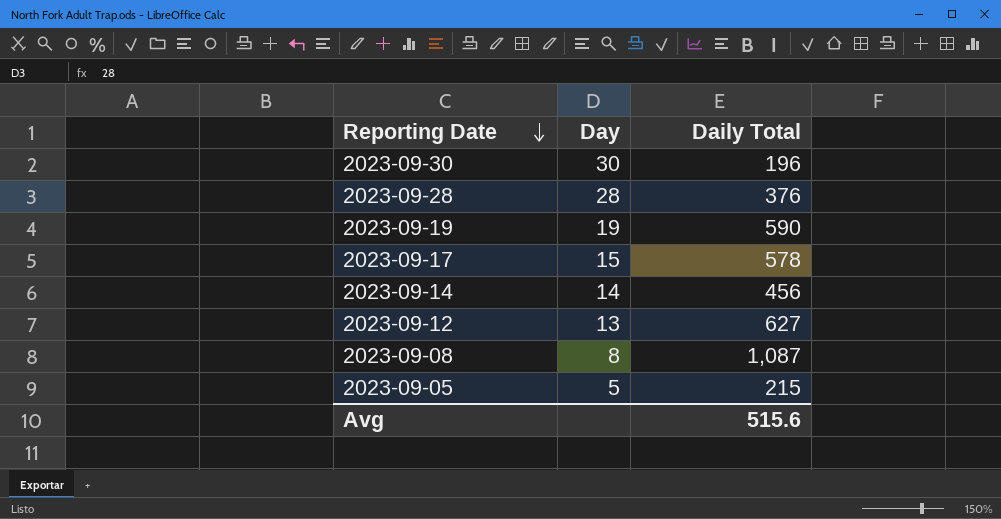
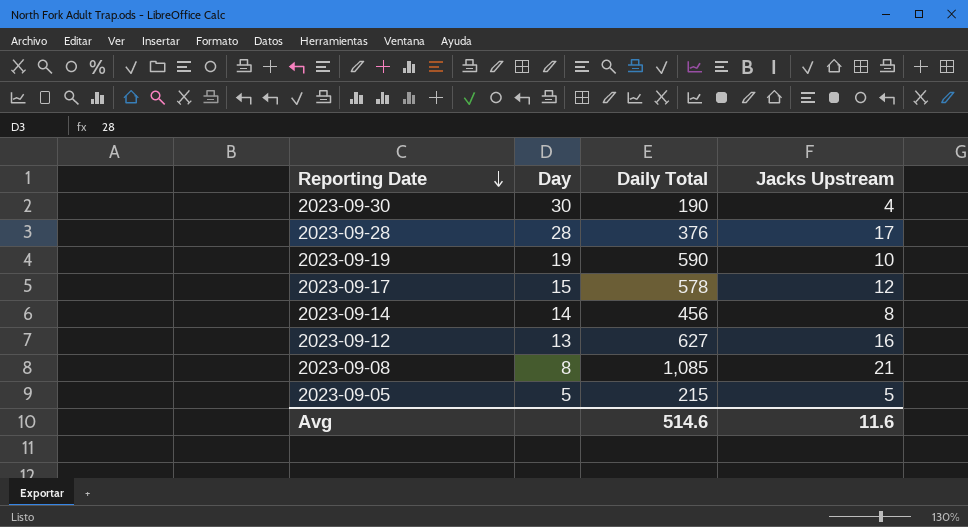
column Jacks Upstream | position: none -> 4
2023-09-30 | Daily Total: 196 -> 190
2023-09-08 | Daily Total: 1,087 -> 1,085
Avg | Daily Total: 515.6 -> 514.6

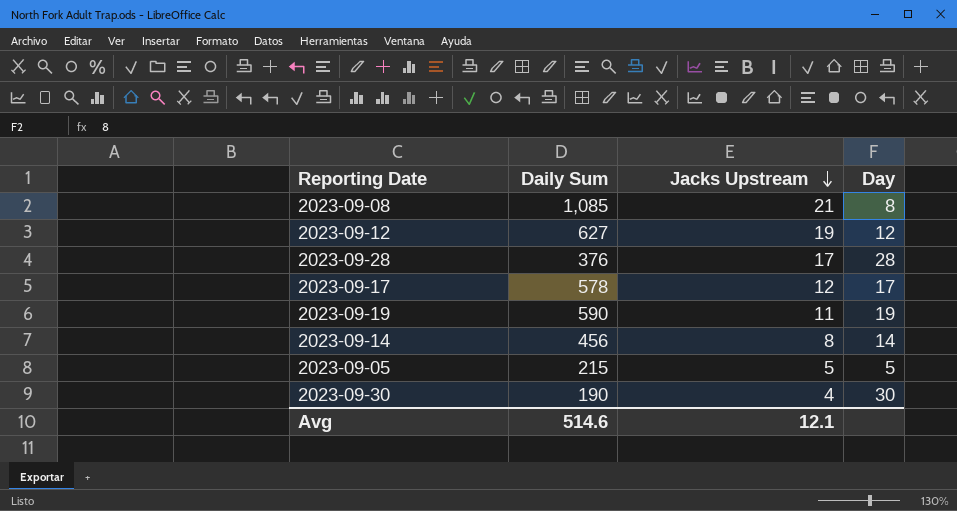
row order: Reporting Date descending -> Jacks Upstream descending
column name: Daily Total -> Daily Sum
column Day | position: 2 -> 4
2023-09-12 | Jacks Upstream: 16 -> 19
2023-09-12 | Day: 13 -> 12
2023-09-17 | Day: 15 -> 17
2023-09-19 | Jacks Upstream: 10 -> 11
Avg | Jacks Upstream: 11.6 -> 12.1

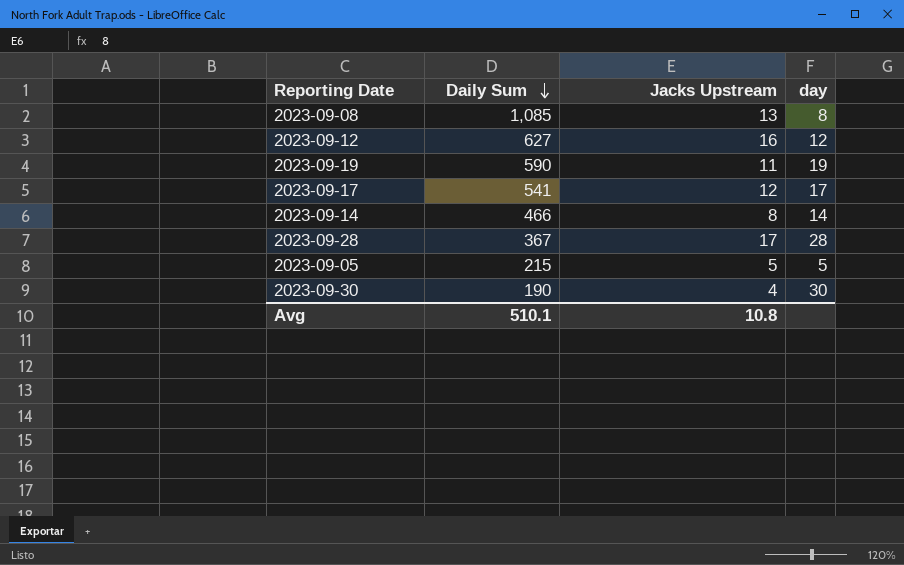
row order: Jacks Upstream descending -> Daily Sum descending
column name: Day -> day
2023-09-08 | Jacks Upstream: 21 -> 13
2023-09-12 | Jacks Upstream: 19 -> 16
2023-09-17 | Daily Sum: 578 -> 541
2023-09-14 | Daily Sum: 456 -> 466
2023-09-28 | Daily Sum: 376 -> 367
Avg | Daily Sum: 514.6 -> 510.1
Avg | Jacks Upstream: 12.1 -> 10.8

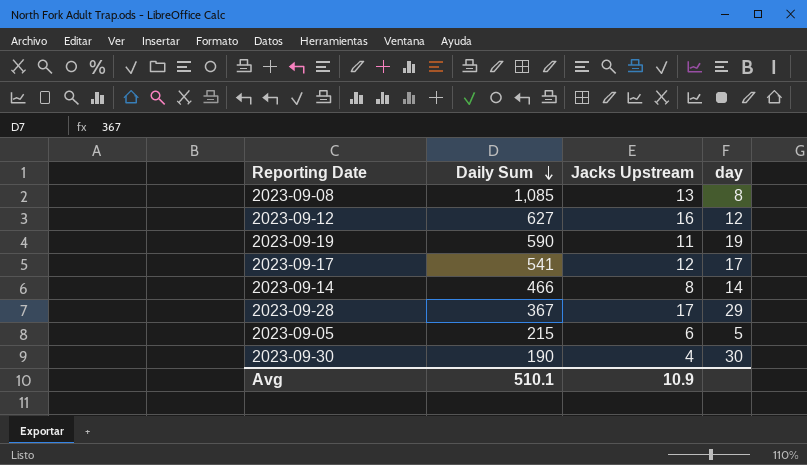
2023-09-28 | day: 28 -> 29
2023-09-05 | Jacks Upstream: 5 -> 6
Avg | Jacks Upstream: 10.8 -> 10.9

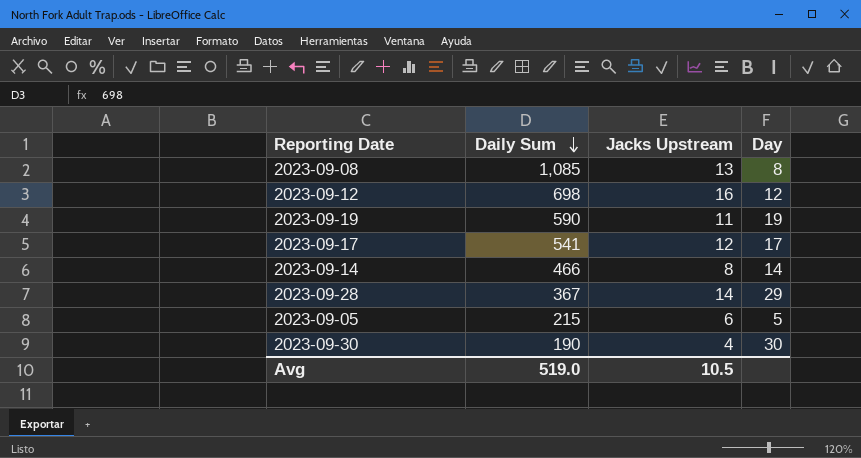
column name: day -> Day
2023-09-12 | Daily Sum: 627 -> 698
2023-09-28 | Jacks Upstream: 17 -> 14
Avg | Daily Sum: 510.1 -> 519.0
Avg | Jacks Upstream: 10.9 -> 10.5

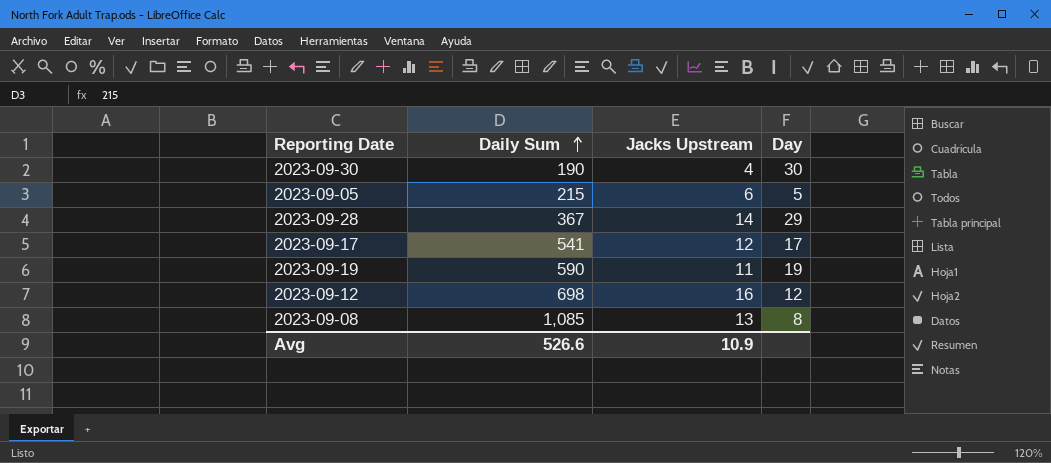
row order: Daily Sum descending -> Daily Sum ascending
row 2023-09-14: 466 | 8 | 14 -> none
Avg | Daily Sum: 519.0 -> 526.6
Avg | Jacks Upstream: 10.5 -> 10.9

